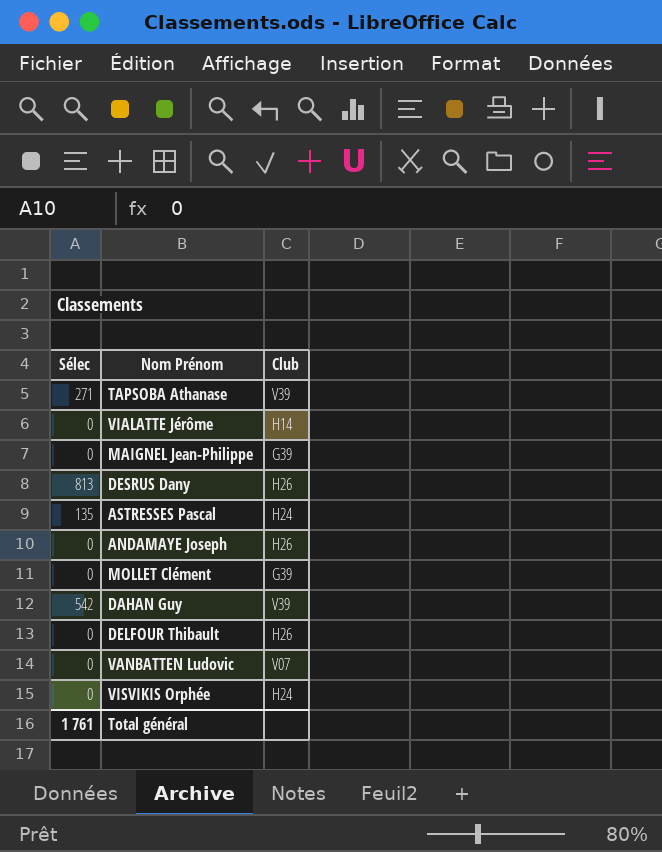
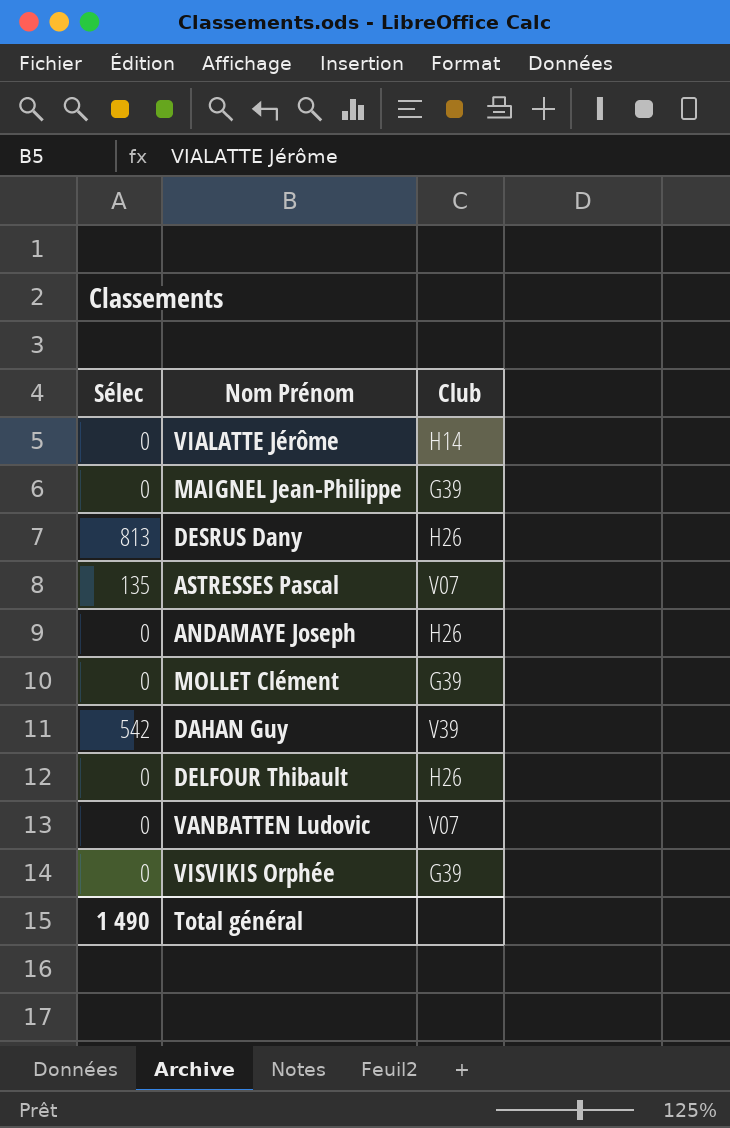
row TAPSOBA Athanase: 271 | V39 -> none
ASTRESSES Pascal | Club: H24 -> V07
VISVIKIS Orphée | Club: H24 -> G39
Total général | Sélec: 1 761 -> 1 490

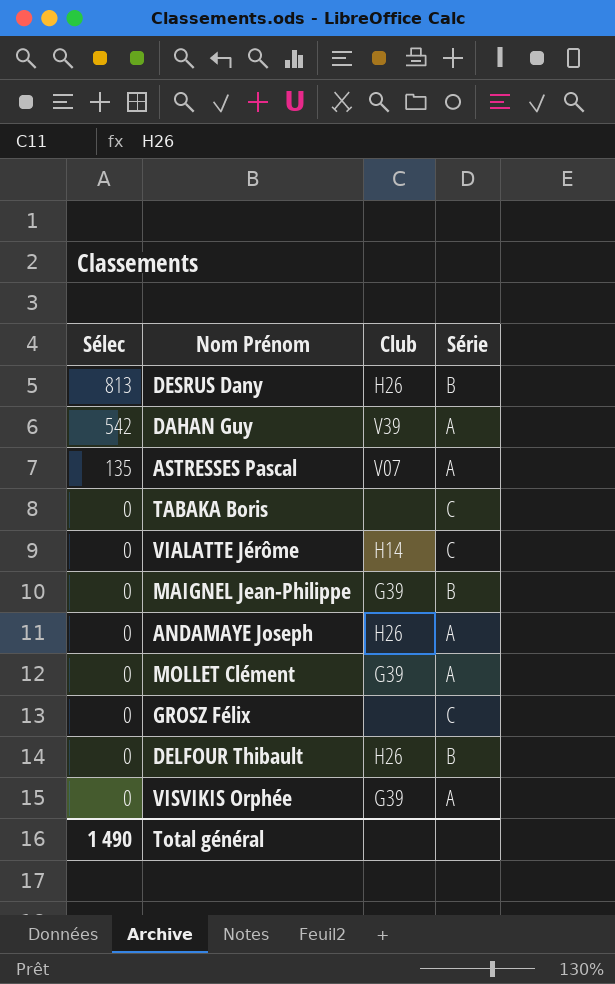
row order: none -> Sélec descending
column Série | position: none -> 4
row VANBATTEN Ludovic: 0 | V07 -> none
row TABAKA Boris: none -> 0 | none | C
row GROSZ Félix: none -> 0 | none | C

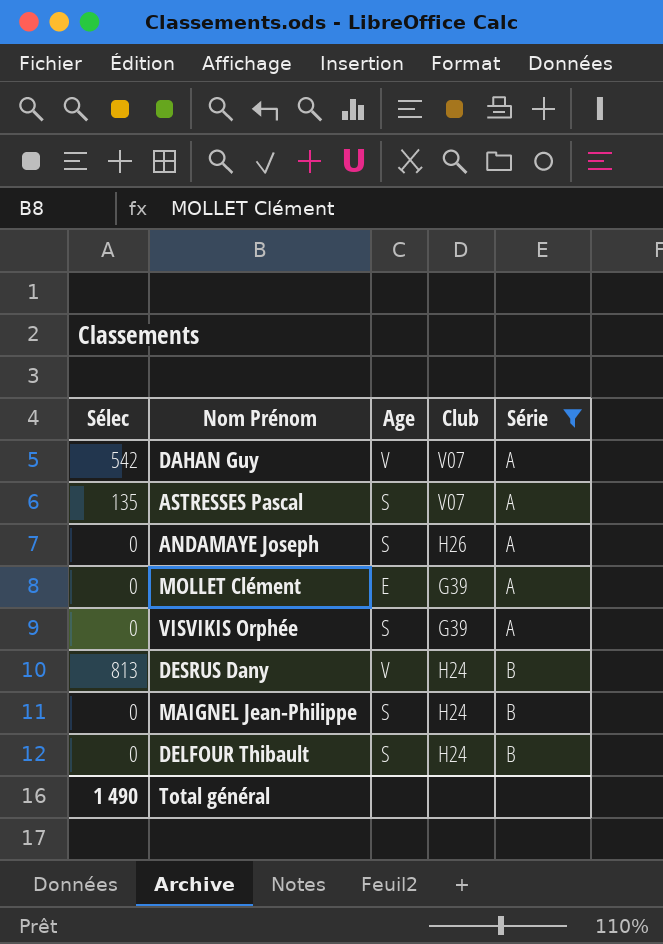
filter: none -> Série != C
row order: Sélec descending -> Série ascending
column Age | position: none -> 3
DAHAN Guy | Club: V39 -> V07
DESRUS Dany | Club: H26 -> H24
MAIGNEL Jean-Philippe | Club: G39 -> H24
DELFOUR Thibault | Club: H26 -> H24

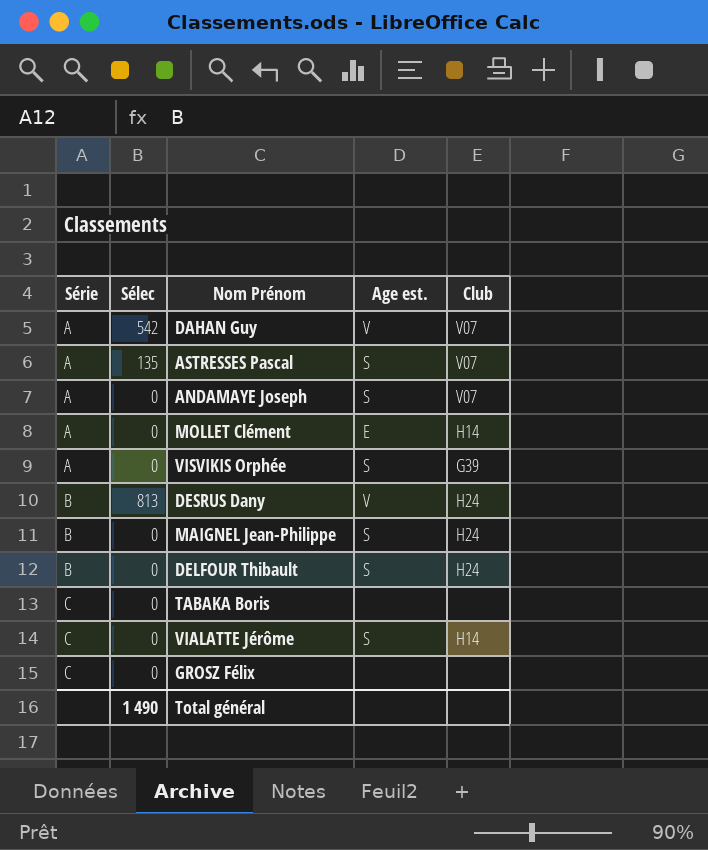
filter: Série != C -> none
column Série | position: 5 -> 1
column name: Age -> Age est.
ANDAMAYE Joseph | Club: H26 -> V07
MOLLET Clément | Club: G39 -> H14

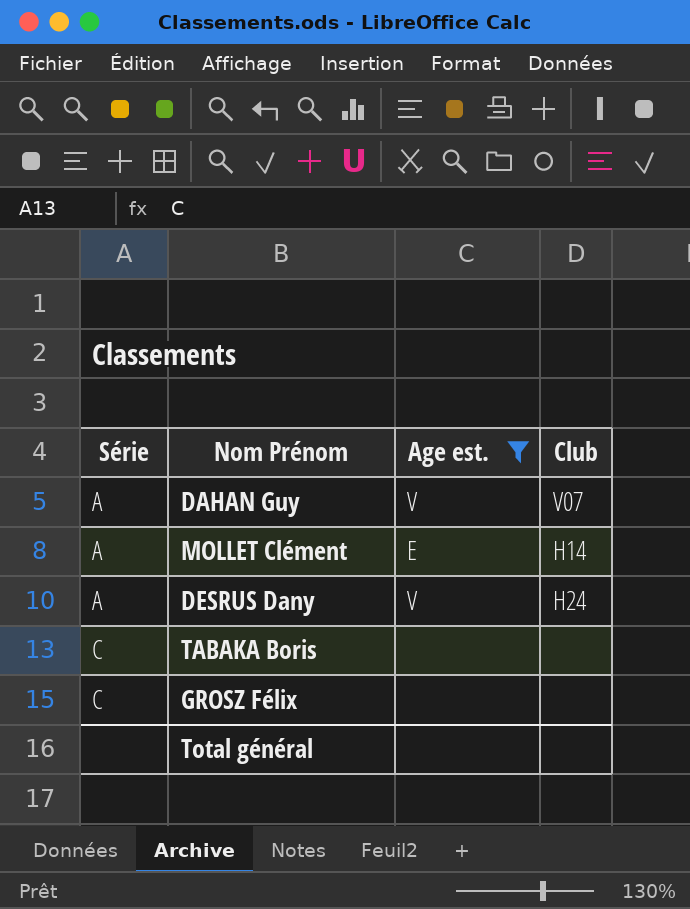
filter: none -> Age est. != S
column Sélec | position: 2 -> none
DESRUS Dany | Série: B -> A

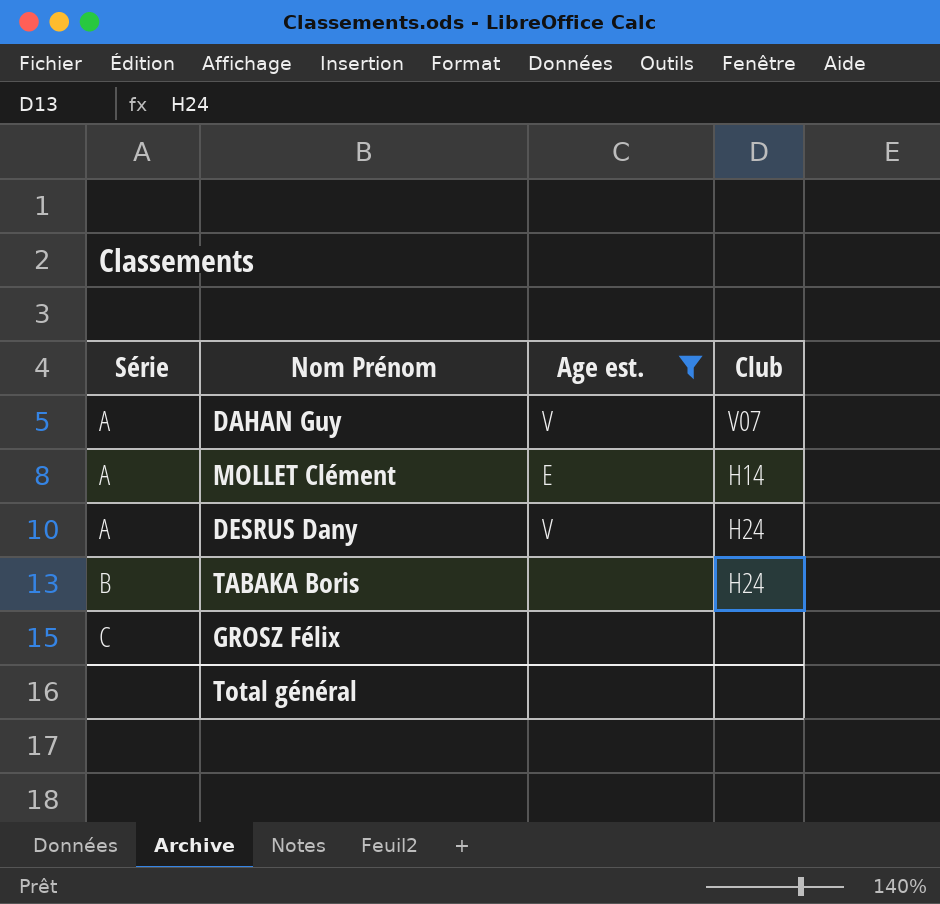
TABAKA Boris | Série: C -> B
TABAKA Boris | Club: none -> H24

